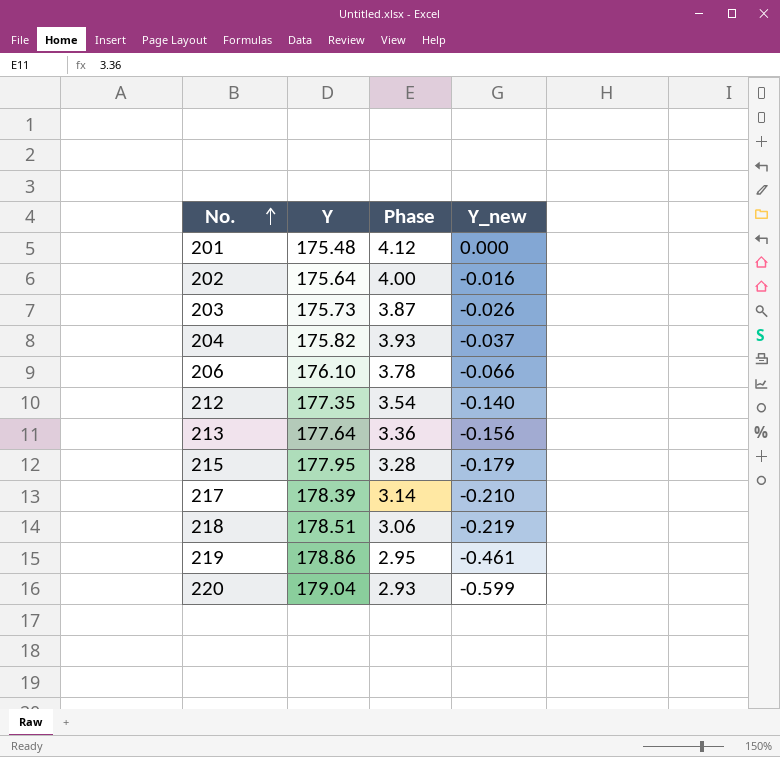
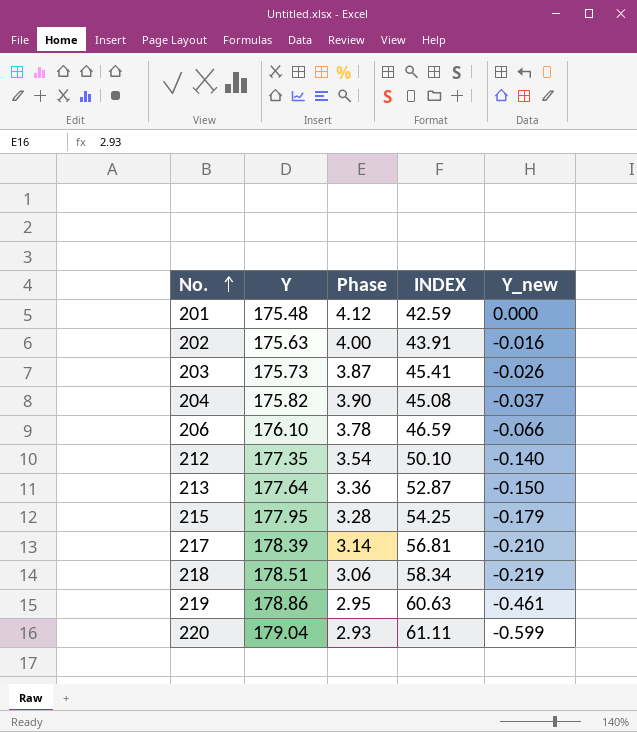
column INDEX | formula: none -> [Y] / [Phase]
202 | Y: 175.64 -> 175.63
204 | Phase: 3.93 -> 3.90
213 | Y_new: -0.156 -> -0.150

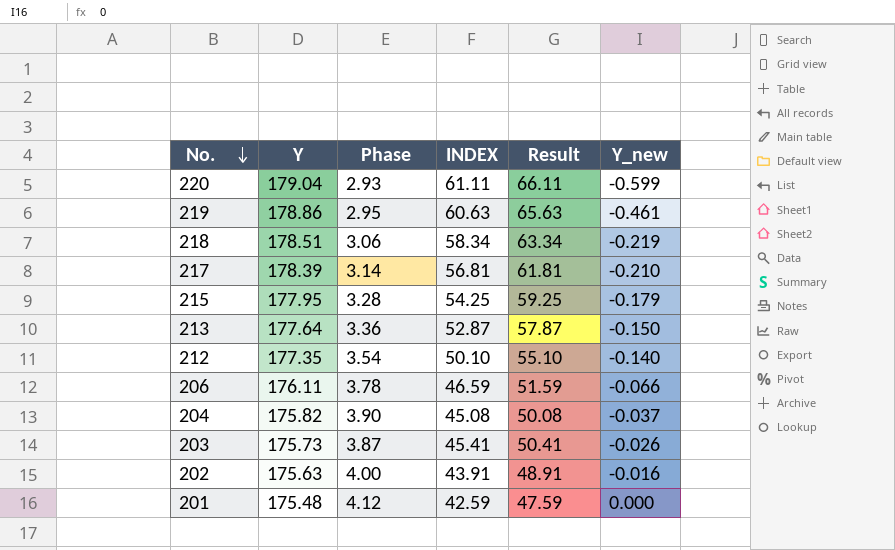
row order: No. ascending -> No. descending
column Result | formula: none -> [INDEX] + 5
206 | Y: 176.10 -> 176.11

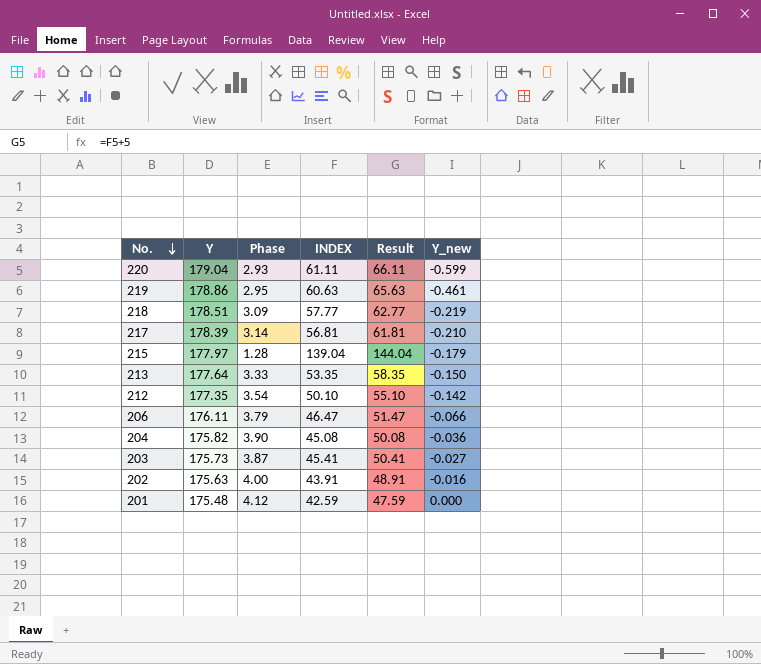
218 | Phase: 3.06 -> 3.09
218 | INDEX: 58.34 -> 57.77
218 | Result: 63.34 -> 62.77
215 | Y: 177.95 -> 177.97
215 | Phase: 3.28 -> 1.28
215 | INDEX: 54.25 -> 139.04
215 | Result: 59.25 -> 144.04
213 | Phase: 3.36 -> 3.33
213 | INDEX: 52.87 -> 53.35
213 | Result: 57.87 -> 58.35
212 | Y_new: -0.140 -> -0.142
206 | Phase: 3.78 -> 3.79
206 | INDEX: 46.59 -> 46.47
206 | Result: 51.59 -> 51.47
204 | Y_new: -0.037 -> -0.036
203 | Y_new: -0.026 -> -0.027

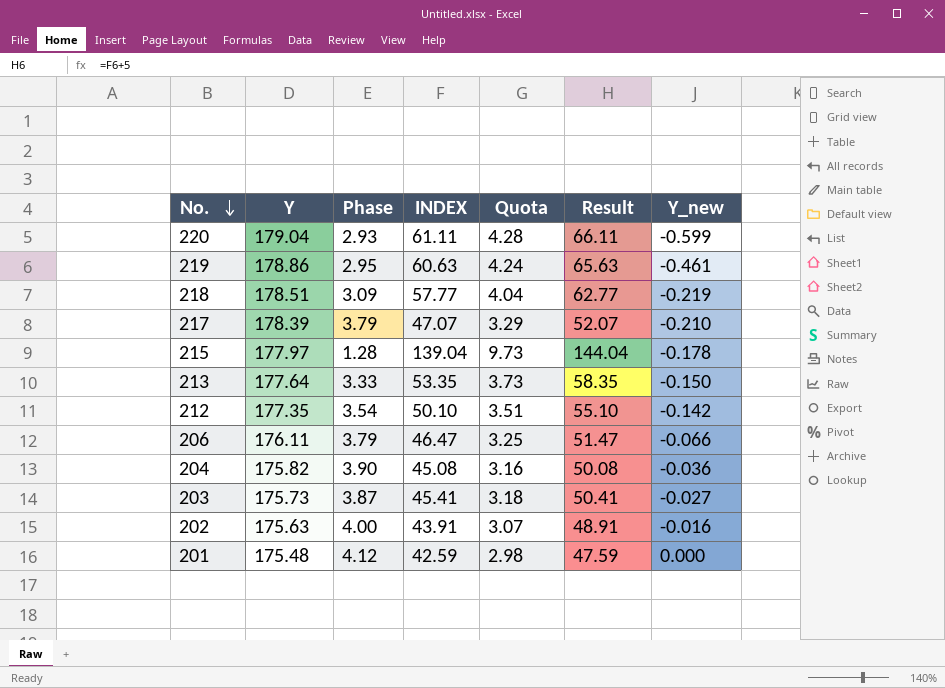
column Quota | formula: none -> [INDEX] * 0.07
217 | Phase: 3.14 -> 3.79
217 | INDEX: 56.81 -> 47.07
217 | Result: 61.81 -> 52.07
215 | Y_new: -0.179 -> -0.178

